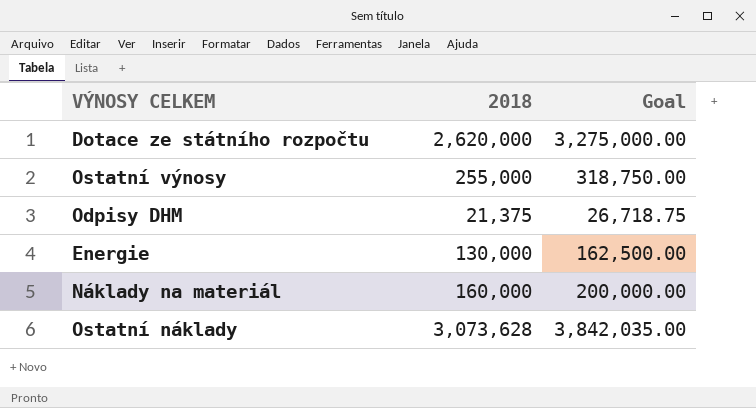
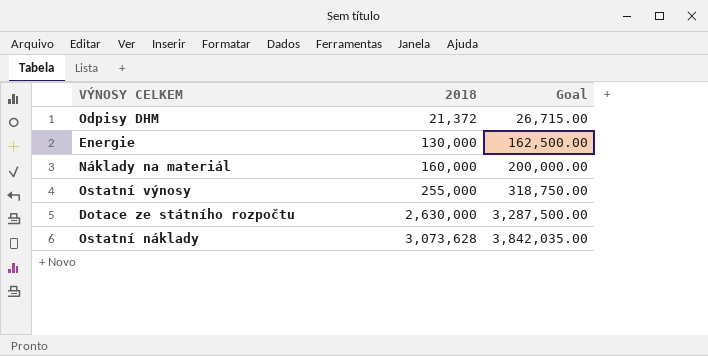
row order: none -> 2018 ascending
Odpisy DHM | 2018: 21,375 -> 21,372
Odpisy DHM | Goal: 26,718.75 -> 26,715.00
Dotace ze státního rozpočtu | 2018: 2,620,000 -> 2,630,000
Dotace ze státního rozpočtu | Goal: 3,275,000.00 -> 3,287,500.00

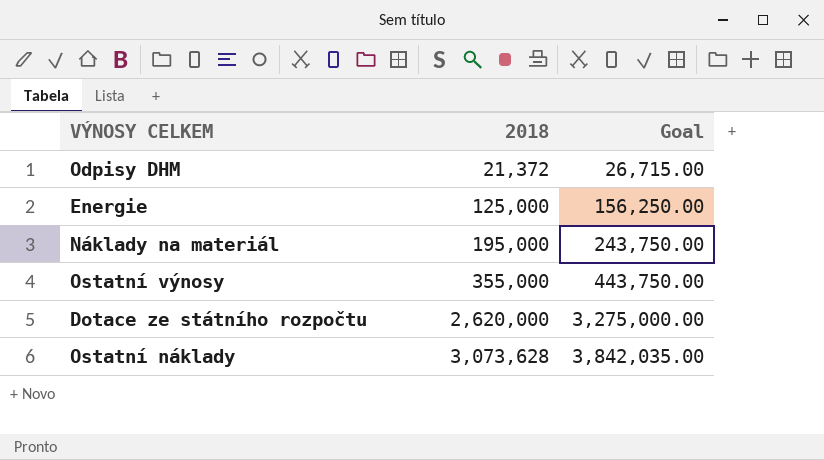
Energie | 2018: 130,000 -> 125,000
Energie | Goal: 162,500.00 -> 156,250.00
Náklady na materiál | 2018: 160,000 -> 195,000
Náklady na materiál | Goal: 200,000.00 -> 243,750.00
Ostatní výnosy | 2018: 255,000 -> 355,000
Ostatní výnosy | Goal: 318,750.00 -> 443,750.00
Dotace ze státního rozpočtu | 2018: 2,630,000 -> 2,620,000
Dotace ze státního rozpočtu | Goal: 3,287,500.00 -> 3,275,000.00

